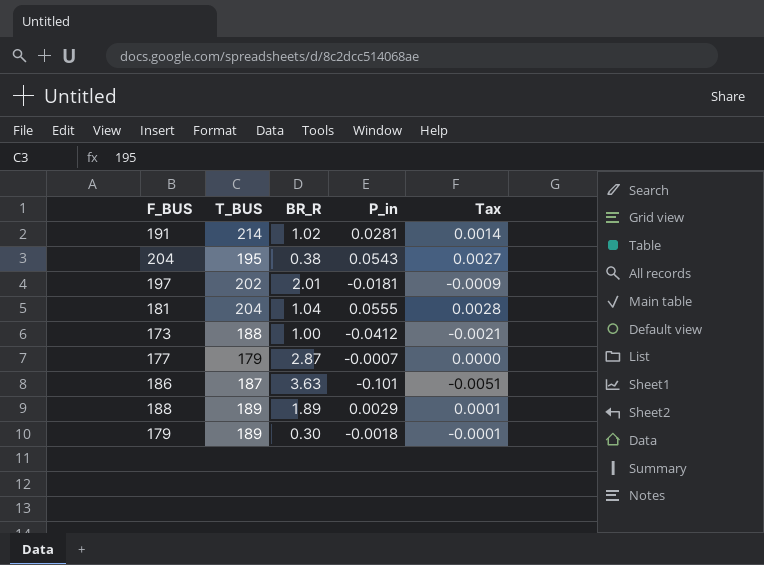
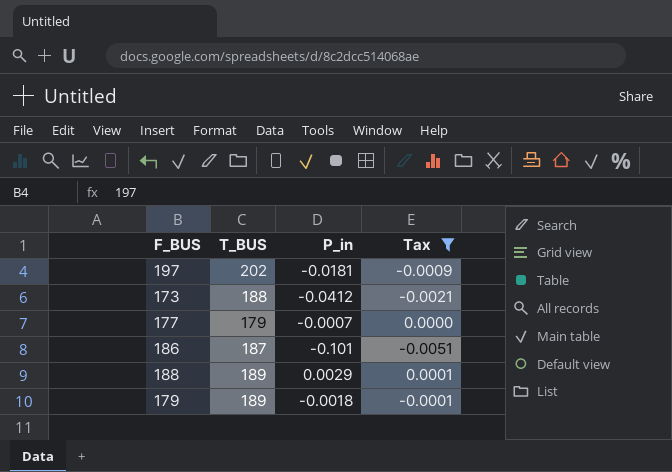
filter: none -> Tax <= 0.0001
column BR_R | position: 3 -> none

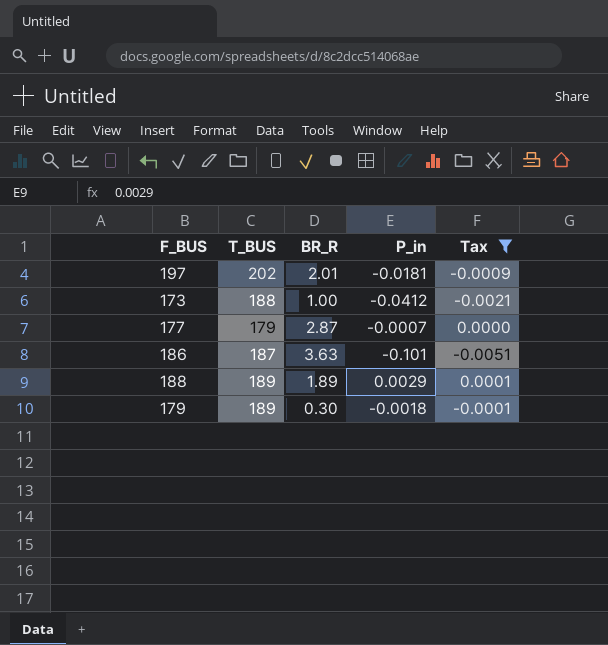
column BR_R | position: none -> 3

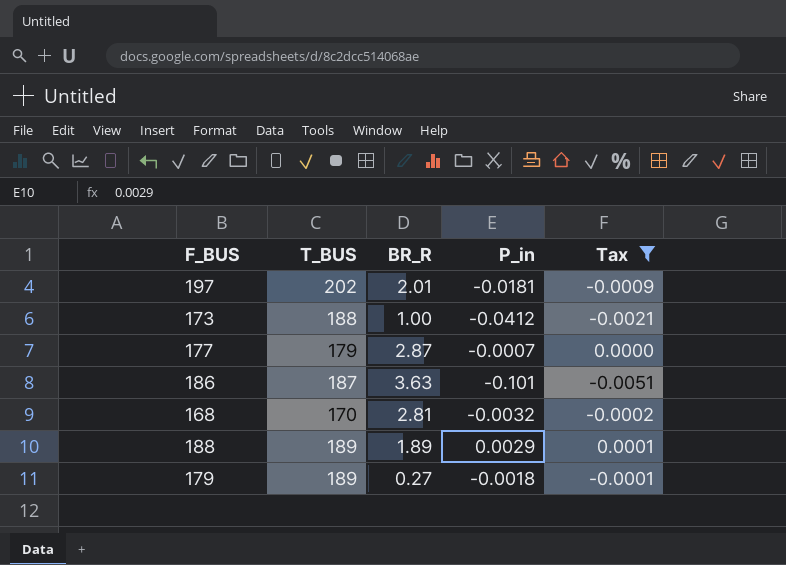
row 168: none -> 170 | 2.81 | -0.0032 | -0.0002
179 | BR_R: 0.30 -> 0.27

